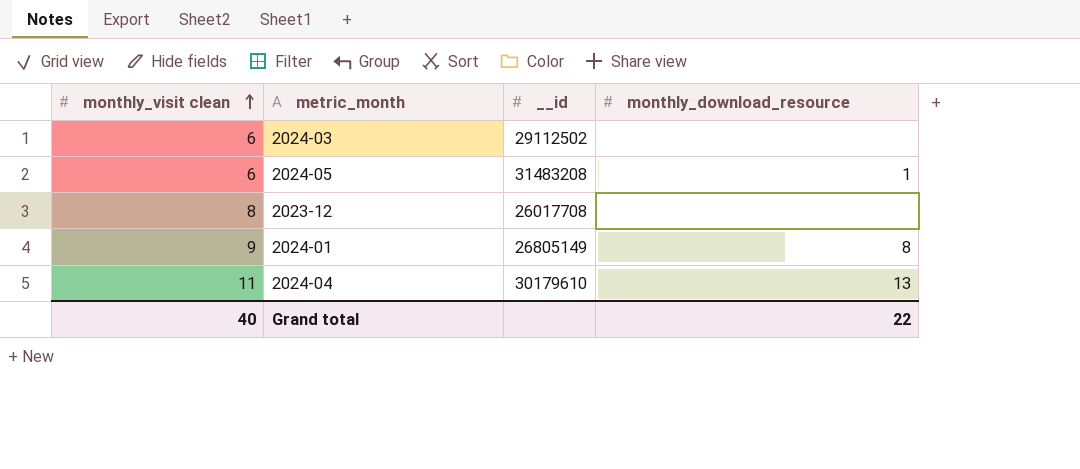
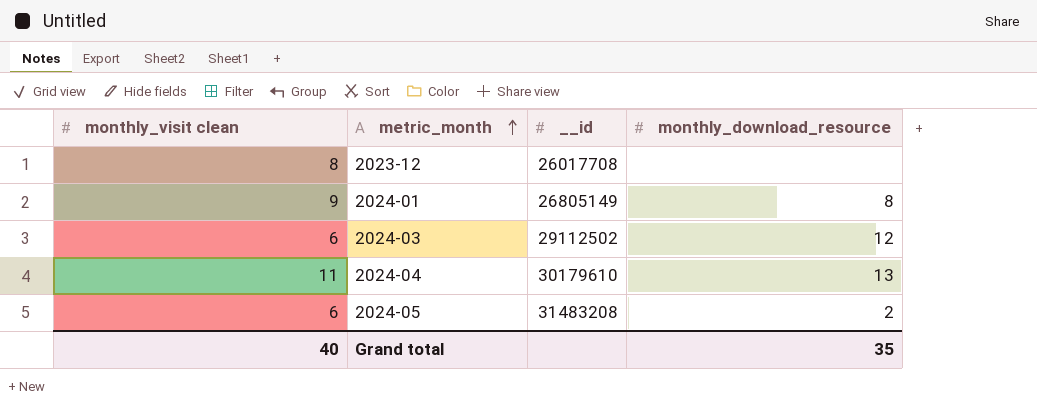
row order: monthly_visit clean ascending -> metric_month ascending
2024-03 | monthly_download_resource: none -> 12
2024-05 | monthly_download_resource: 1 -> 2
Grand total | monthly_download_resource: 22 -> 35

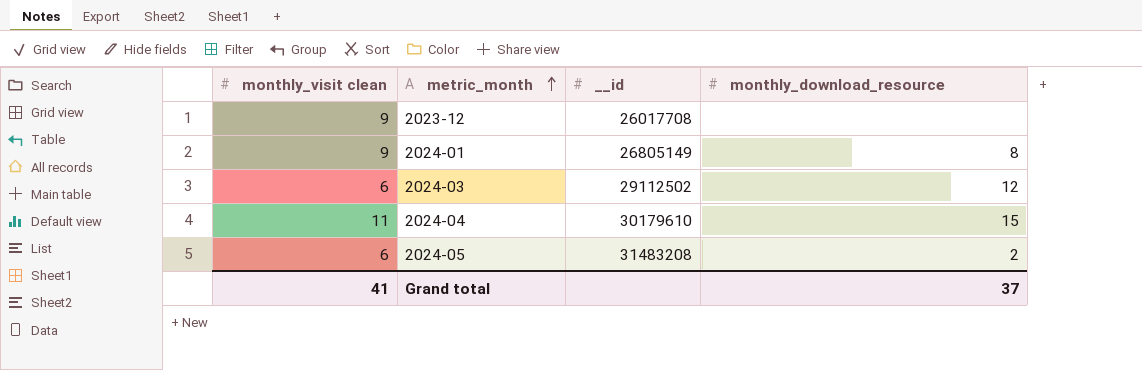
2023-12 | monthly_visit clean: 8 -> 9
2024-04 | monthly_download_resource: 13 -> 15
Grand total | monthly_visit clean: 40 -> 41
Grand total | monthly_download_resource: 35 -> 37

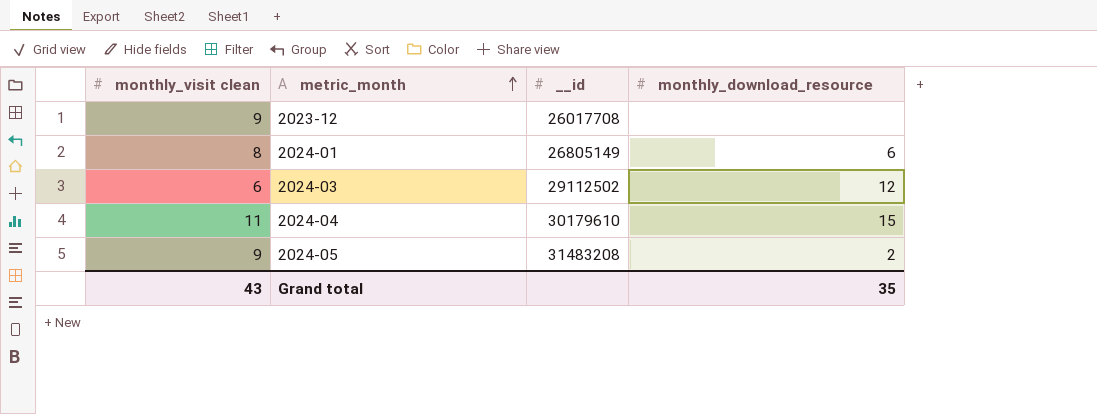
2024-01 | monthly_visit clean: 9 -> 8
2024-01 | monthly_download_resource: 8 -> 6
2024-05 | monthly_visit clean: 6 -> 9
Grand total | monthly_visit clean: 41 -> 43
Grand total | monthly_download_resource: 37 -> 35

